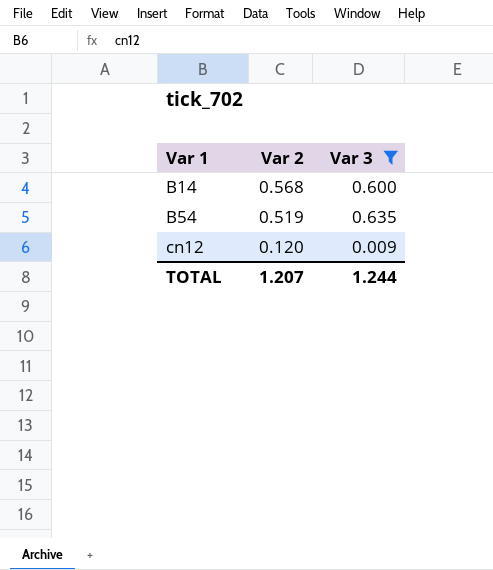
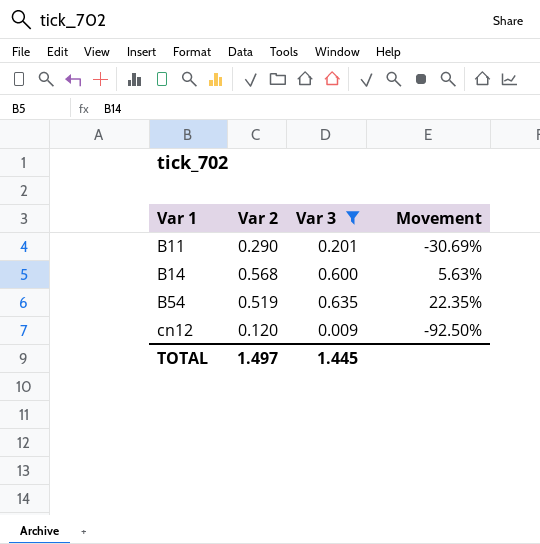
column Movement | formula: none -> ([Var 3] - [Var 2]) / [Var 2]
row B11: none -> 0.290 | 0.201 | -30.69%
TOTAL | Var 2: 1.207 -> 1.497
TOTAL | Var 3: 1.244 -> 1.445

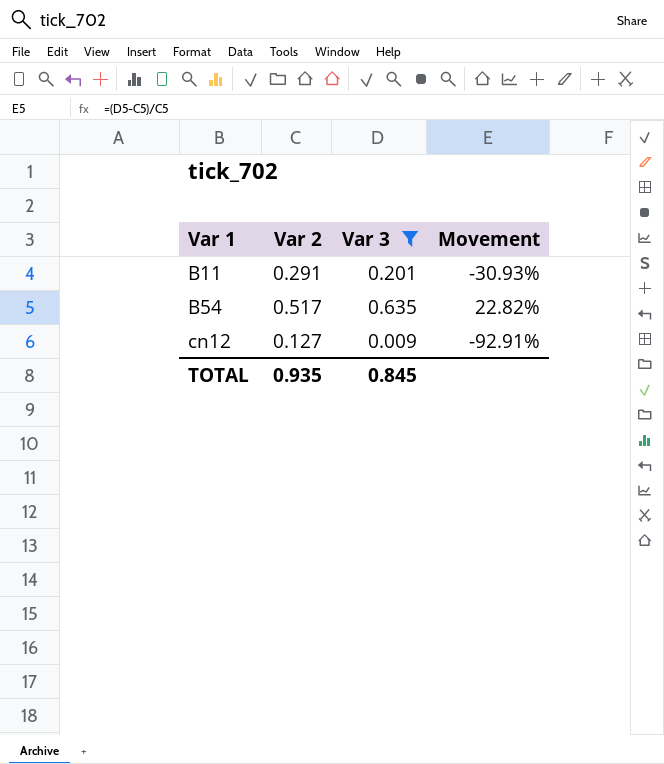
row B14: 0.568 | 0.600 | 5.63% -> none
B11 | Var 2: 0.290 -> 0.291
B11 | Movement: -30.69% -> -30.93%
B54 | Var 2: 0.519 -> 0.517
B54 | Movement: 22.35% -> 22.82%
cn12 | Var 2: 0.120 -> 0.127
cn12 | Movement: -92.50% -> -92.91%
TOTAL | Var 2: 1.497 -> 0.935
TOTAL | Var 3: 1.445 -> 0.845

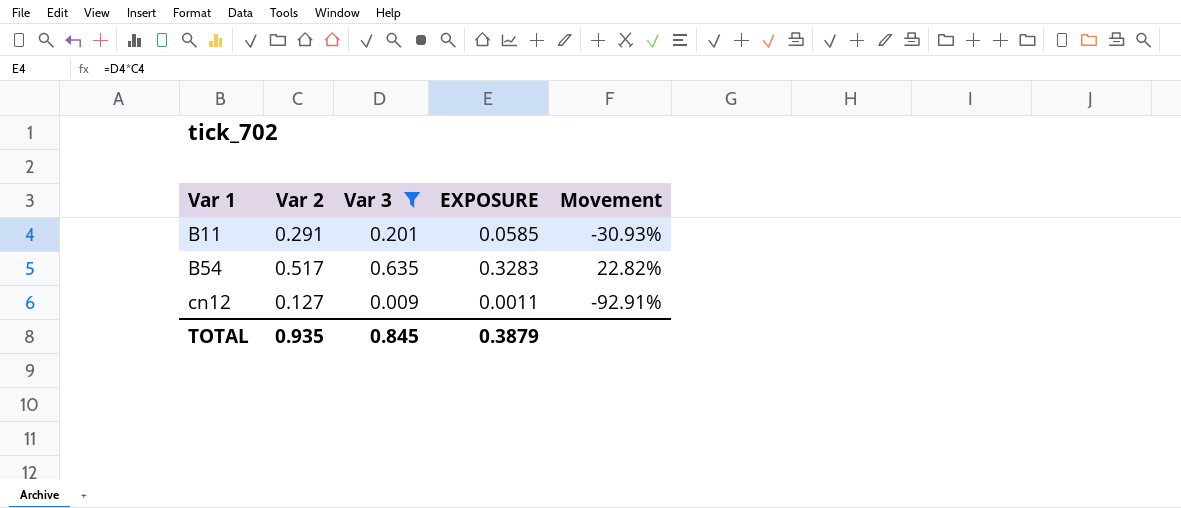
column EXPOSURE | formula: none -> [Var 2] * [Var 3]

